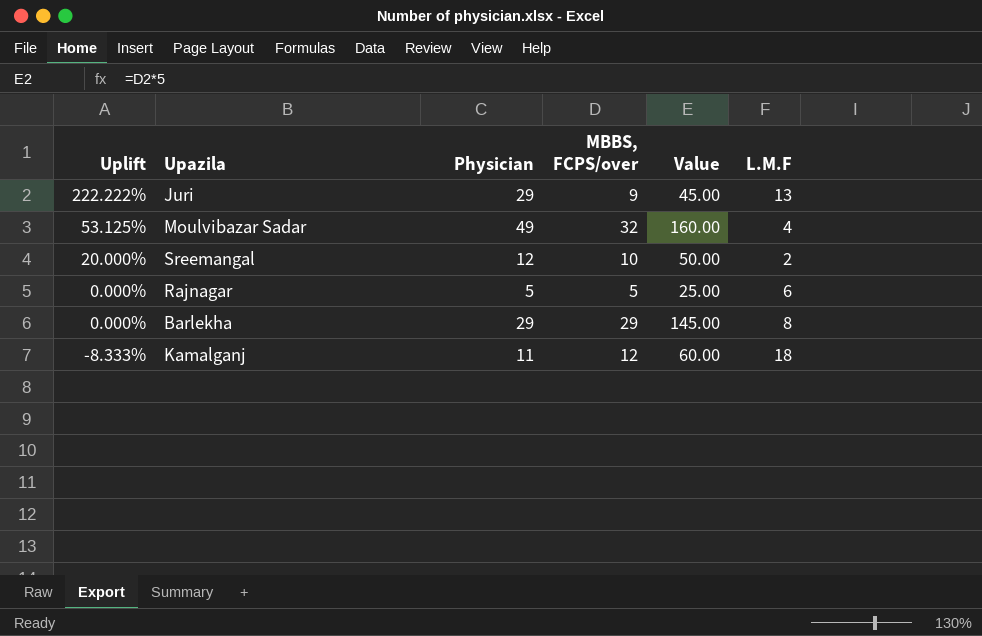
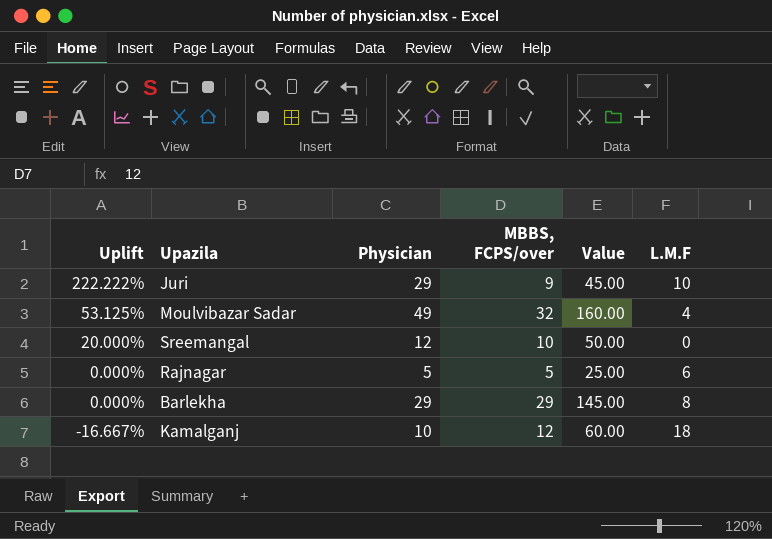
Juri | L.M.F: 13 -> 10
Sreemangal | L.M.F: 2 -> 0
Kamalganj | Uplift: -8.333% -> -16.667%
Kamalganj | Physician: 11 -> 10

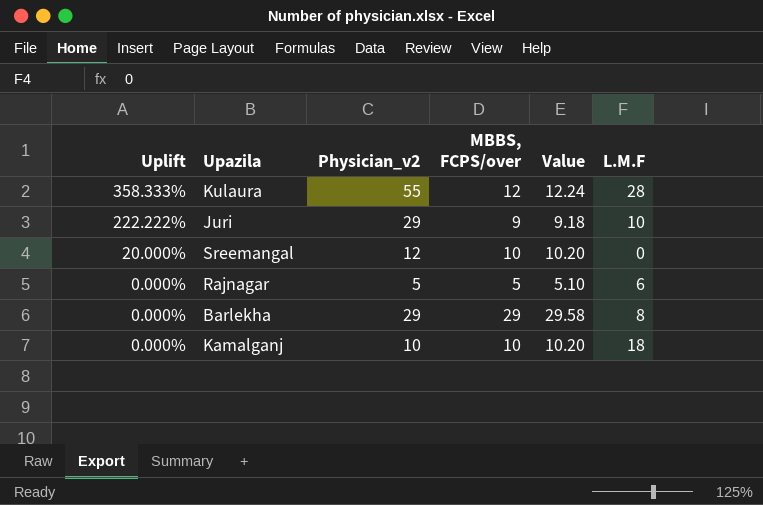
column name: Physician -> Physician_v2
column Value | formula: [MBBS, FCPS/over] * 5 -> [MBBS, FCPS/over] * 1.02
row Moulvibazar Sadar: 53.125% | 49 | 32 | 160.00 | 4 -> none
row Kulaura: none -> 358.333% | 55 | 12 | 12.24 | 28
Kamalganj | Uplift: -16.667% -> 0.000%
Kamalganj | MBBS, FCPS/over: 12 -> 10

